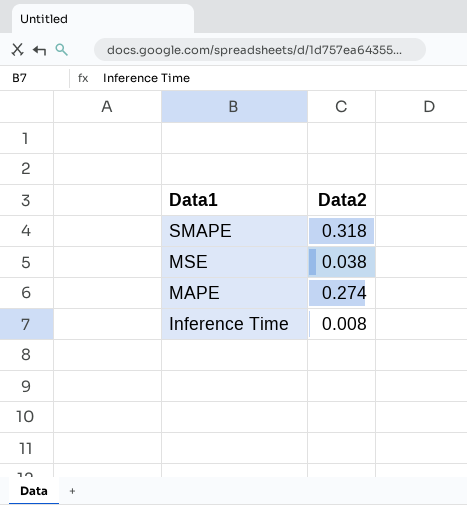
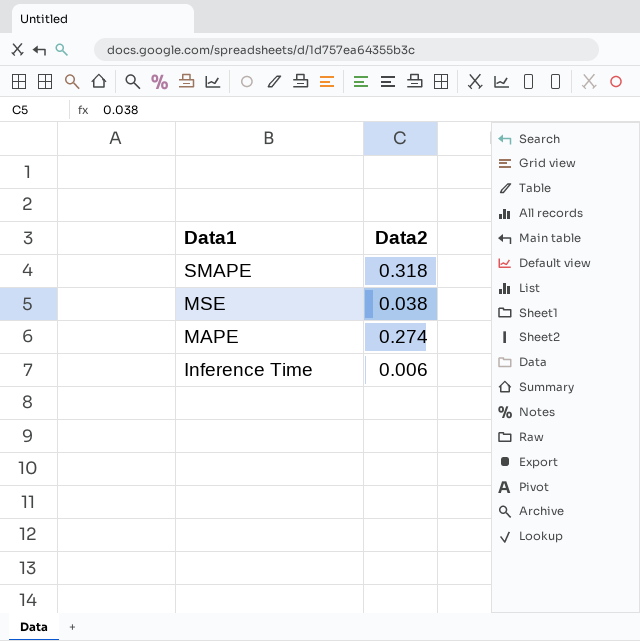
Inference Time | Data2: 0.008 -> 0.006

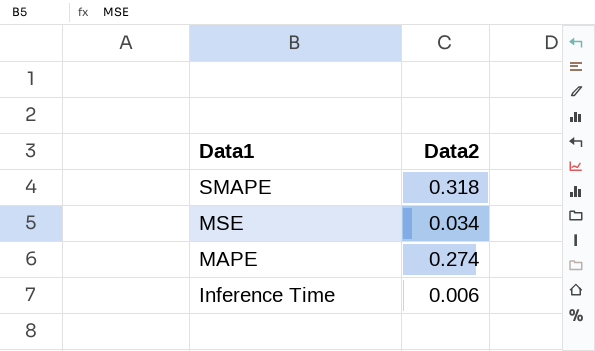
MSE | Data2: 0.038 -> 0.034

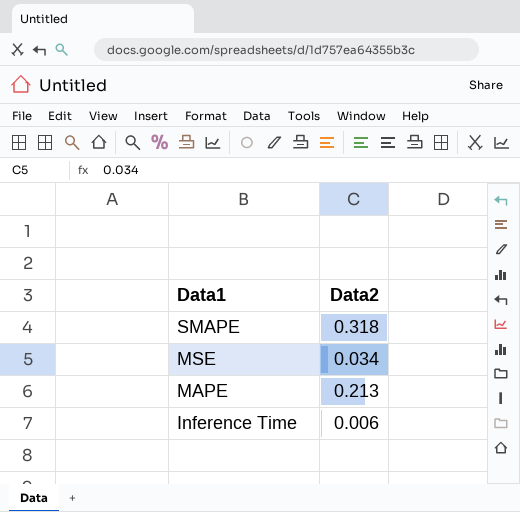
MAPE | Data2: 0.274 -> 0.213

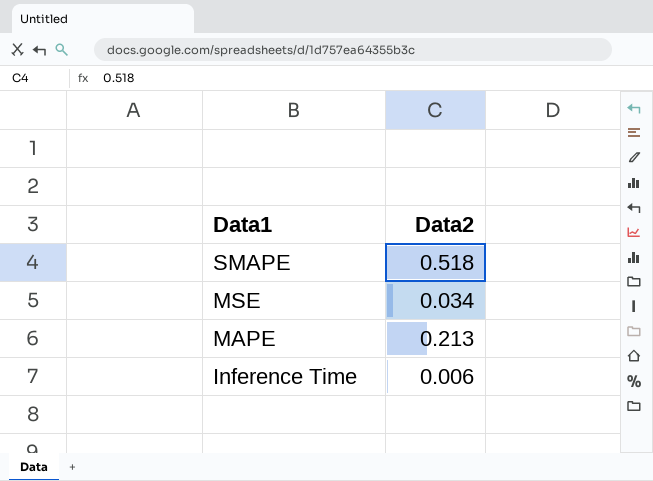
SMAPE | Data2: 0.318 -> 0.518

